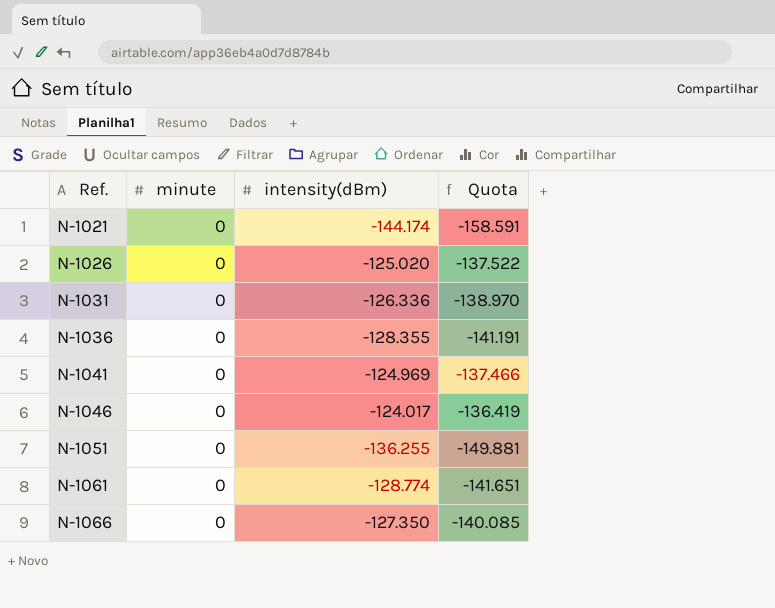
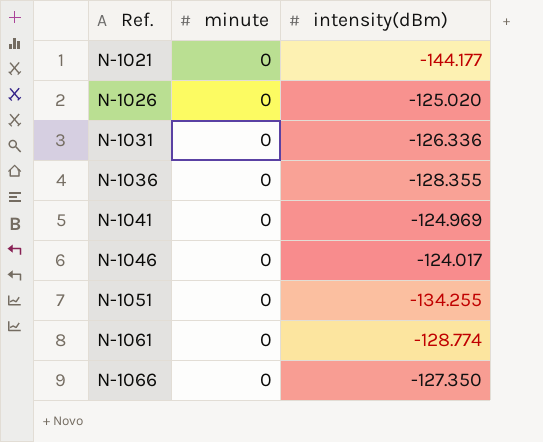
column Quota | formula: [intensity(dBm)] * 1.1 -> none
N-1021 | intensity(dBm): -144.174 -> -144.177
N-1051 | intensity(dBm): -136.255 -> -134.255

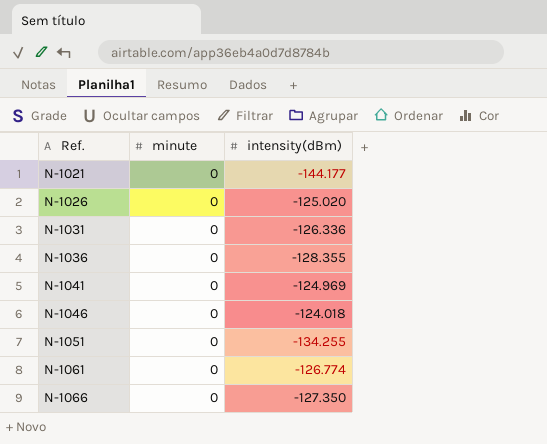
N-1046 | intensity(dBm): -124.017 -> -124.018
N-1061 | intensity(dBm): -128.774 -> -126.774

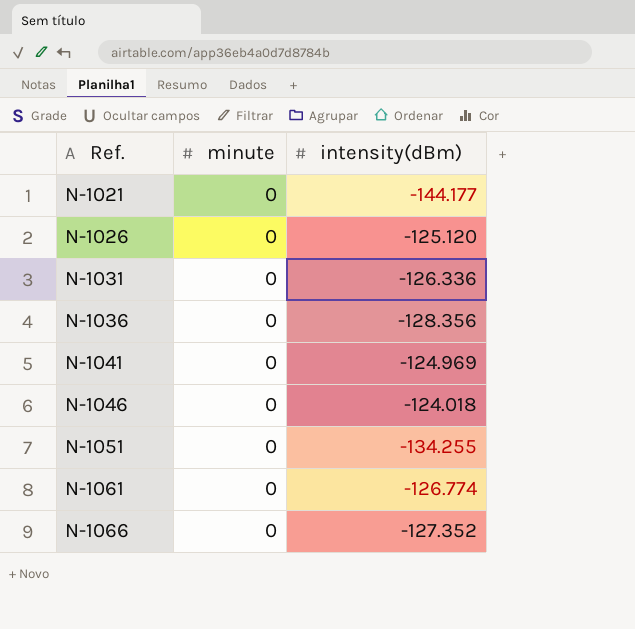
N-1026 | intensity(dBm): -125.020 -> -125.120
N-1036 | intensity(dBm): -128.355 -> -128.356
N-1066 | intensity(dBm): -127.350 -> -127.352

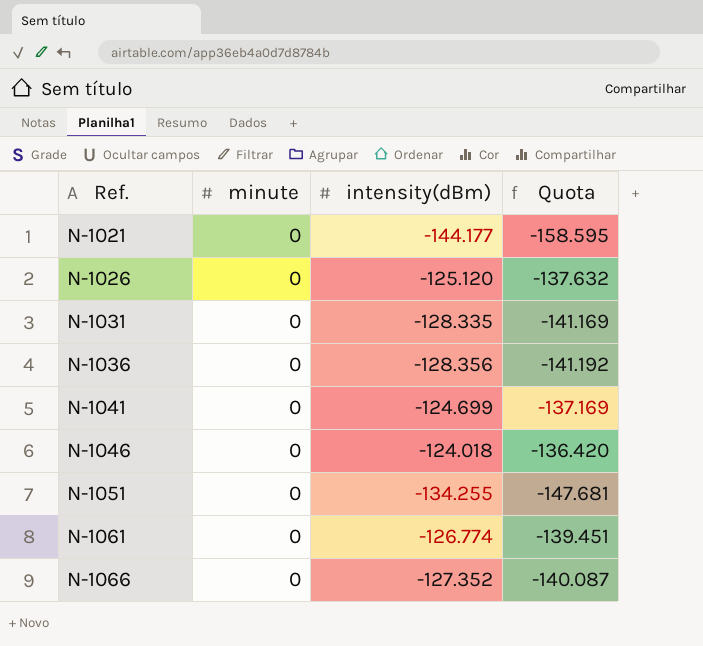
column Quota | formula: none -> [intensity(dBm)] * 1.1
N-1031 | intensity(dBm): -126.336 -> -128.335
N-1041 | intensity(dBm): -124.969 -> -124.699

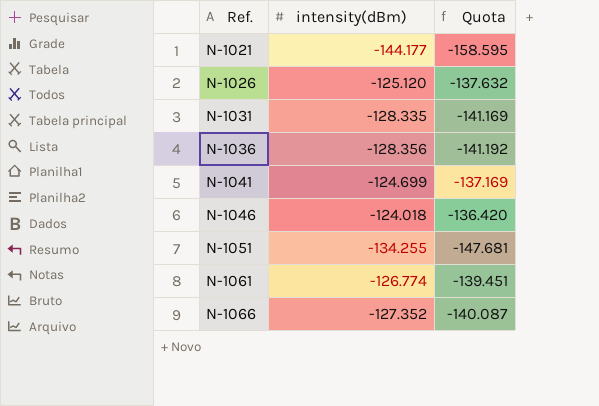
column minute | position: 2 -> none

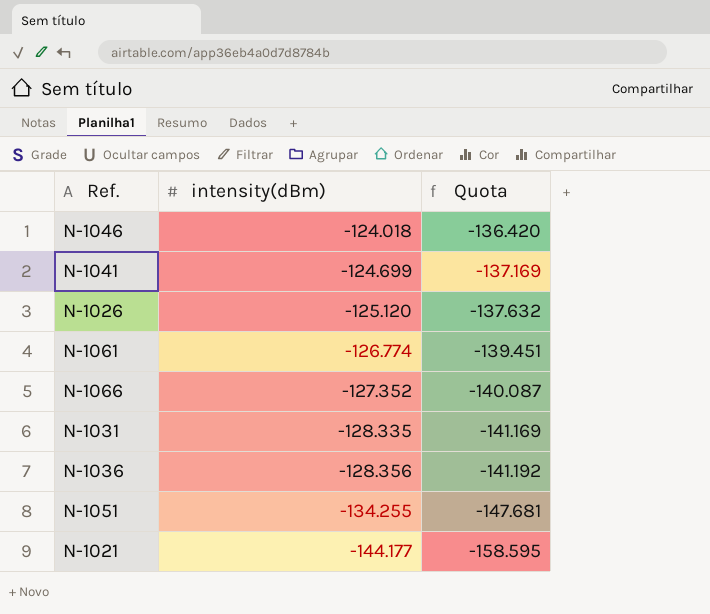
row order: Ref. ascending -> intensity(dBm) descending

